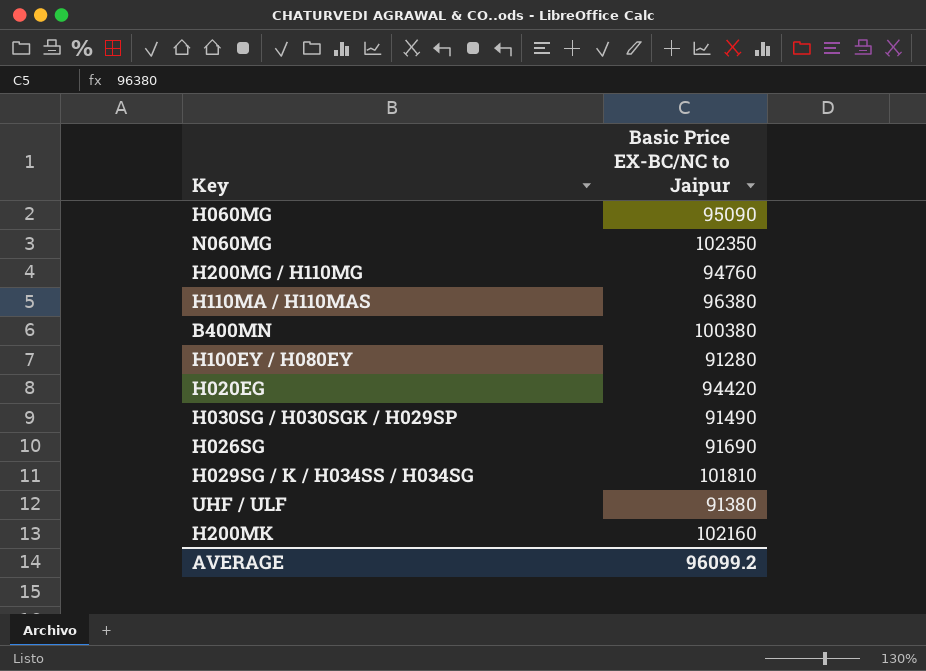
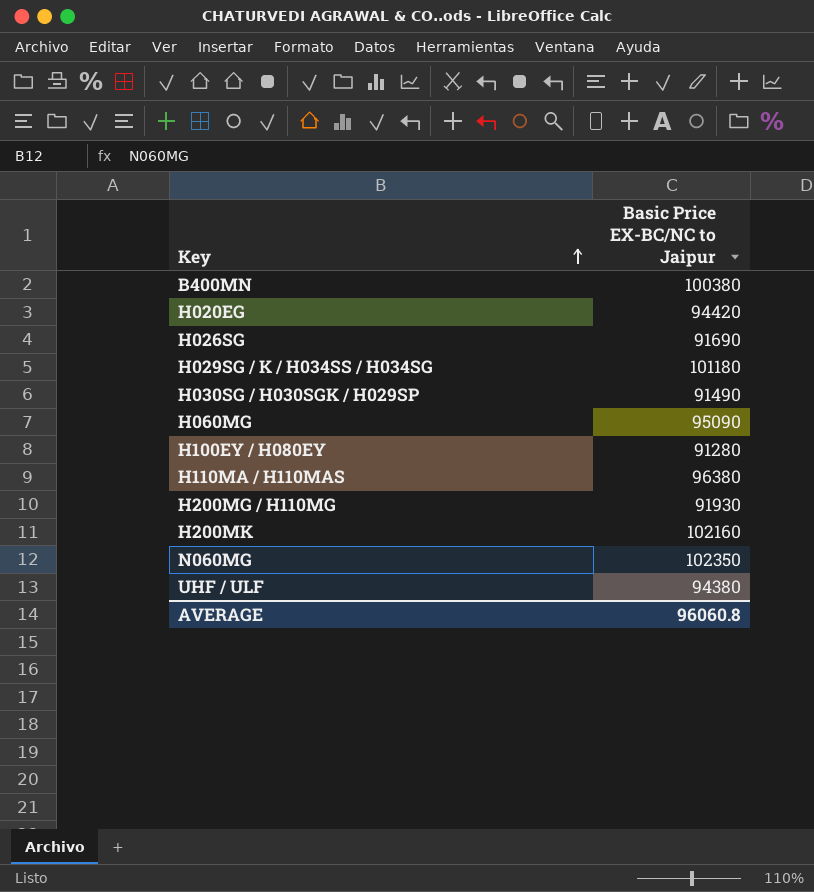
row order: none -> Key ascending
H029SG / K / H034SS / H034SG | Basic Price EX-BC/NC to Jaipur: 101810 -> 101180
H200MG / H110MG | Basic Price EX-BC/NC to Jaipur: 94760 -> 91930
UHF / ULF | Basic Price EX-BC/NC to Jaipur: 91380 -> 94380
AVERAGE | Basic Price EX-BC/NC to Jaipur: 96099.2 -> 96060.8

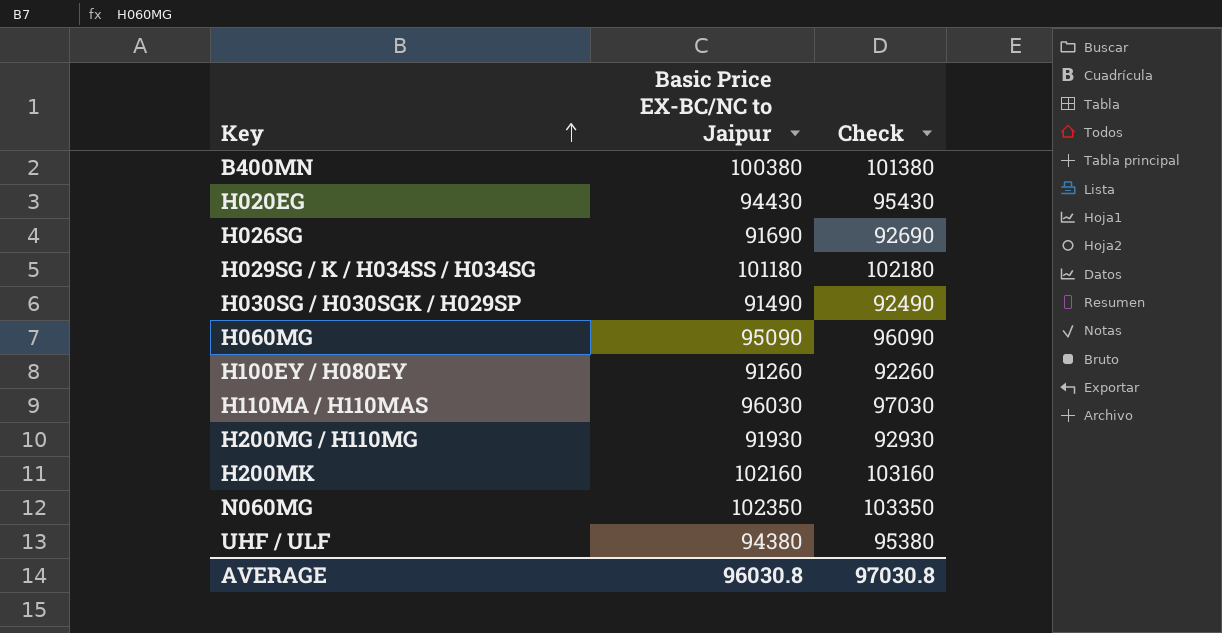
column Check | formula: none -> [Basic Price EX-BC/NC to Jaipur] + 1000
H020EG | Basic Price EX-BC/NC to Jaipur: 94420 -> 94430
H100EY / H080EY | Basic Price EX-BC/NC to Jaipur: 91280 -> 91260
H110MA / H110MAS | Basic Price EX-BC/NC to Jaipur: 96380 -> 96030
AVERAGE | Basic Price EX-BC/NC to Jaipur: 96060.8 -> 96030.8

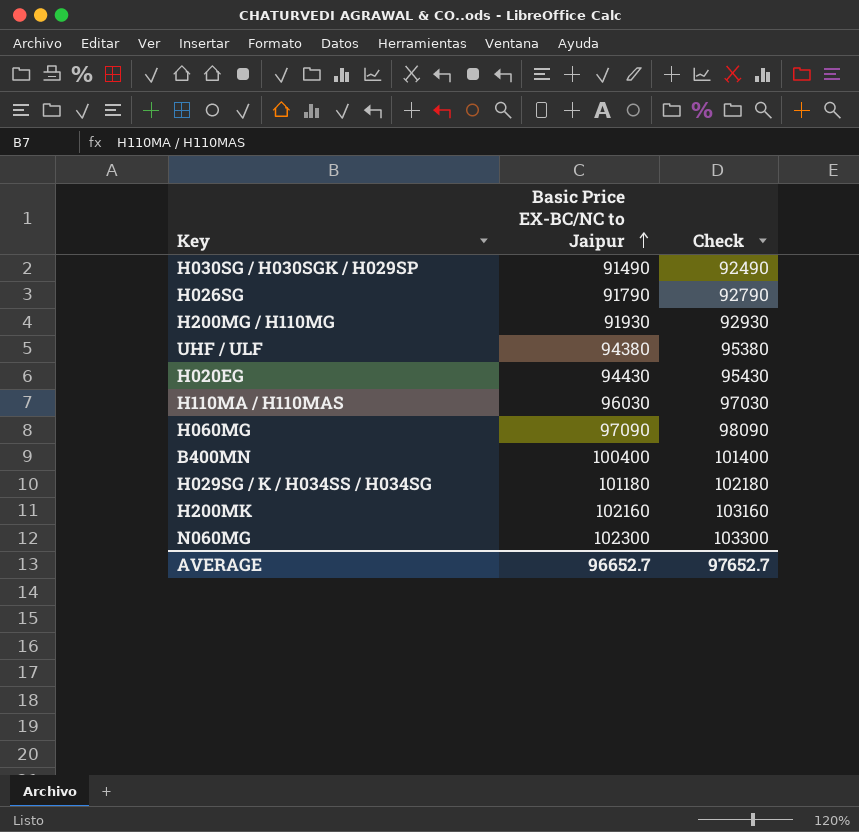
row order: Key ascending -> Basic Price EX-BC/NC to Jaipur ascending
row H100EY / H080EY: 91260 | 92260 -> none
H026SG | Basic Price EX-BC/NC to Jaipur: 91690 -> 91790
H026SG | Check: 92690 -> 92790
H060MG | Basic Price EX-BC/NC to Jaipur: 95090 -> 97090
H060MG | Check: 96090 -> 98090
B400MN | Basic Price EX-BC/NC to Jaipur: 100380 -> 100400
B400MN | Check: 101380 -> 101400
N060MG | Basic Price EX-BC/NC to Jaipur: 102350 -> 102300
N060MG | Check: 103350 -> 103300
AVERAGE | Basic Price EX-BC/NC to Jaipur: 96030.8 -> 96652.7
AVERAGE | Check: 97030.8 -> 97652.7

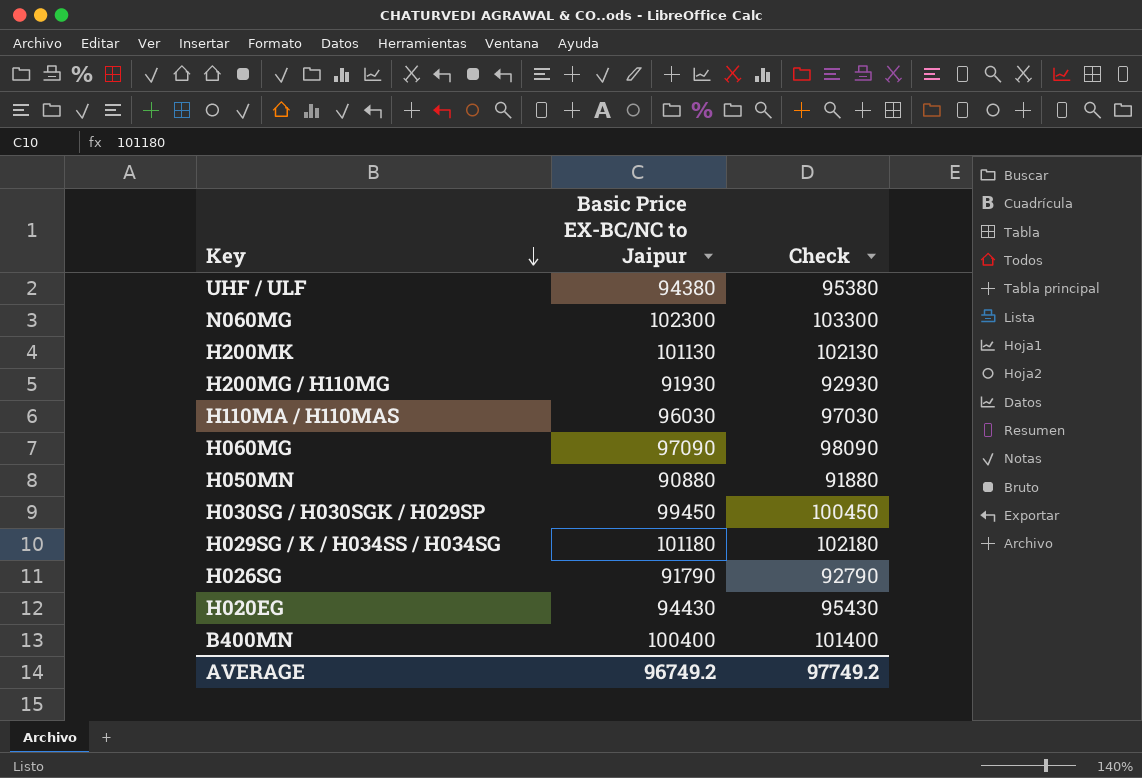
row order: Basic Price EX-BC/NC to Jaipur ascending -> Key descending
H200MK | Basic Price EX-BC/NC to Jaipur: 102160 -> 101130
H200MK | Check: 103160 -> 102130
row H050MN: none -> 90880 | 91880
H030SG / H030SGK / H029SP | Basic Price EX-BC/NC to Jaipur: 91490 -> 99450
H030SG / H030SGK / H029SP | Check: 92490 -> 100450
AVERAGE | Basic Price EX-BC/NC to Jaipur: 96652.7 -> 96749.2
AVERAGE | Check: 97652.7 -> 97749.2

